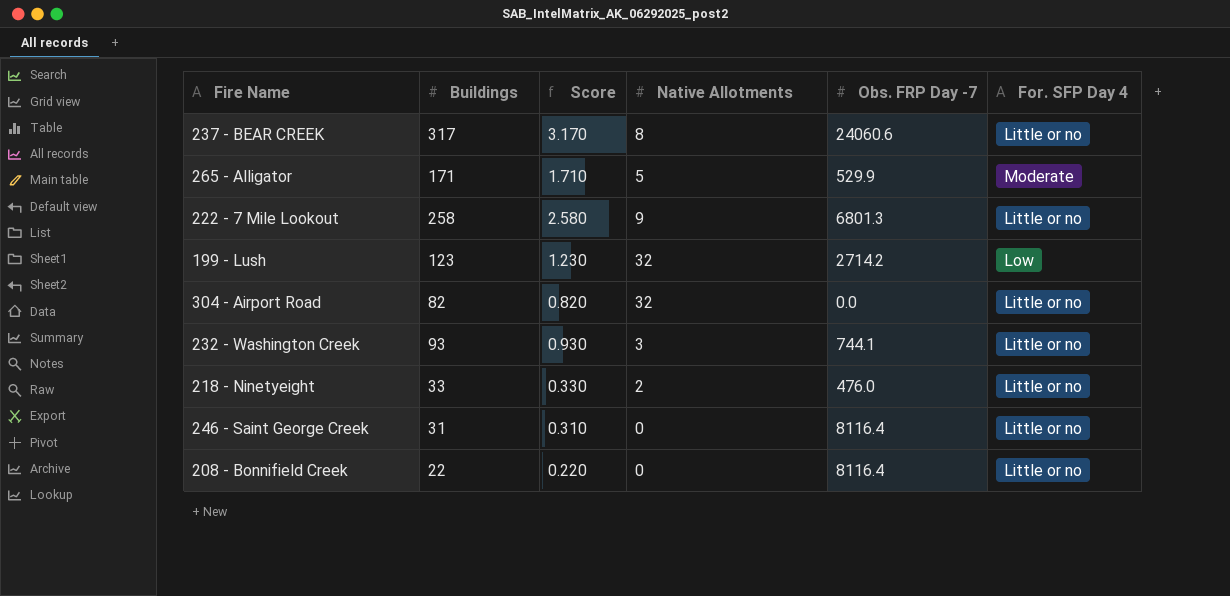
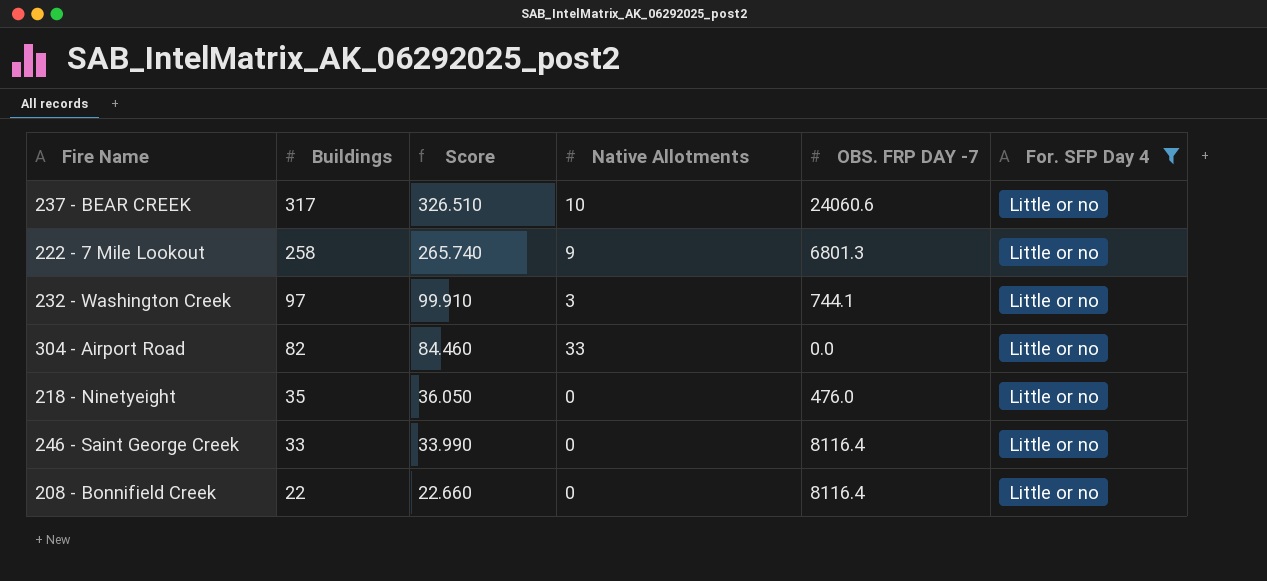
filter: none -> For. SFP Day 4 = Little or no
row order: none -> Buildings descending
column Score | formula: [Buildings] * 0.01 -> [Buildings] * 1.03
column name: Obs. FRP Day -7 -> OBS. FRP DAY -7
237 - BEAR CREEK | Native Allotments: 8 -> 10
232 - Washington Creek | Buildings: 93 -> 97
304 - Airport Road | Native Allotments: 32 -> 33
218 - Ninetyeight | Buildings: 33 -> 35
218 - Ninetyeight | Native Allotments: 2 -> 0
246 - Saint George Creek | Buildings: 31 -> 33

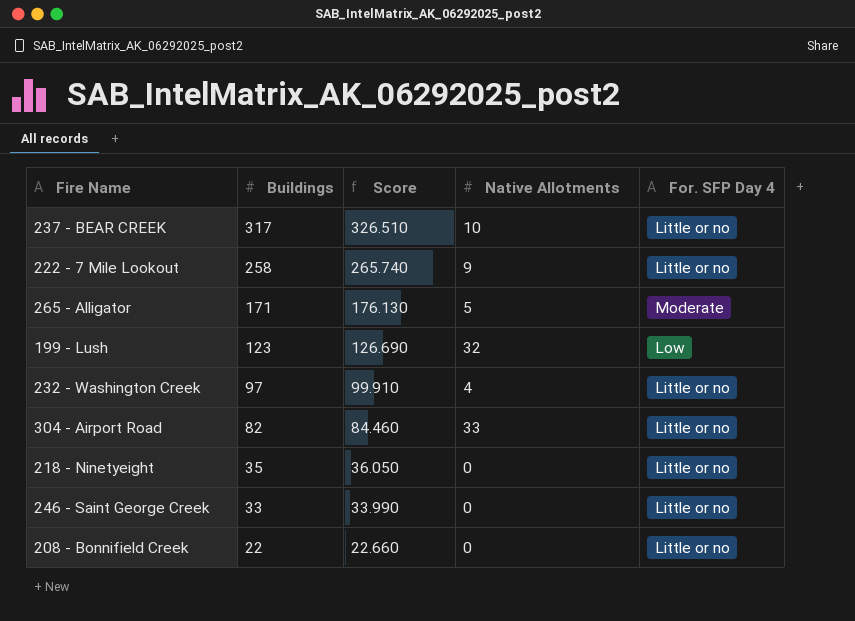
filter: For. SFP Day 4 = Little or no -> none
column OBS. FRP DAY -7 | position: 5 -> none
232 - Washington Creek | Native Allotments: 3 -> 4

